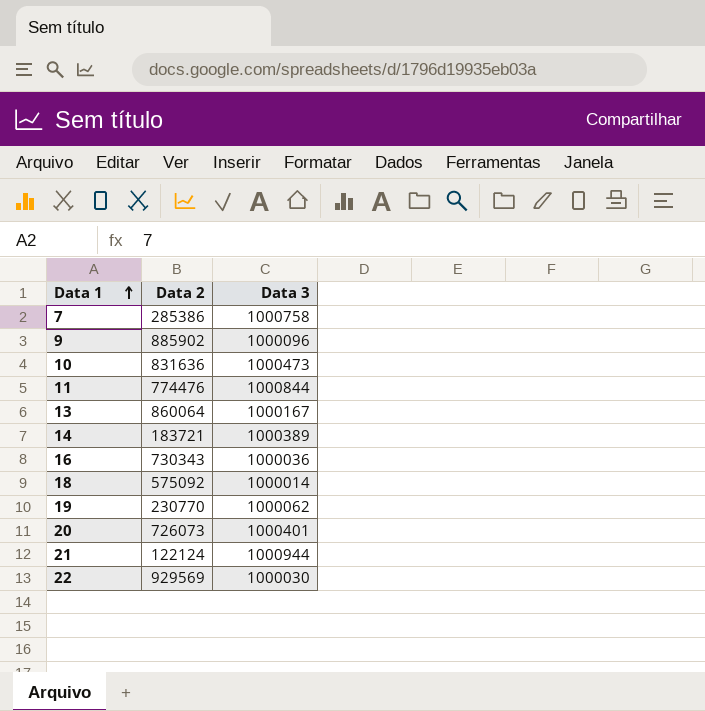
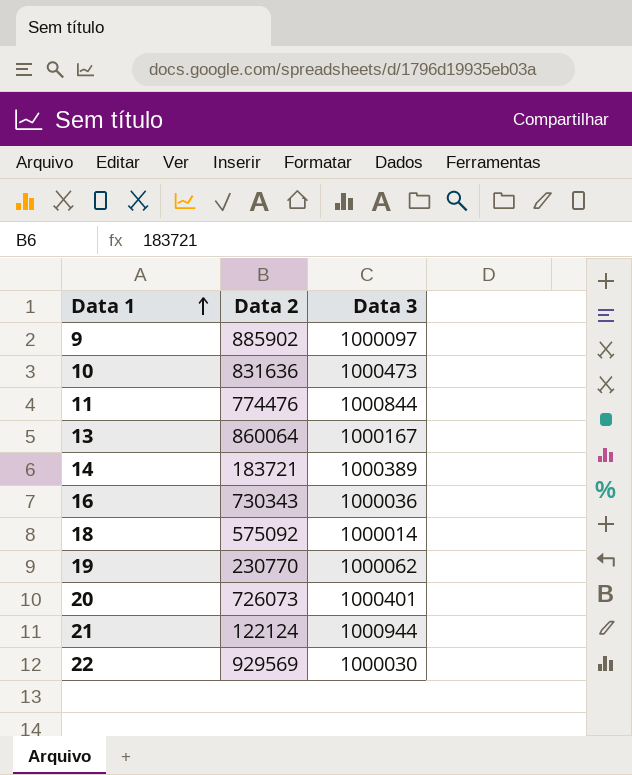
row 7: 285386 | 1000758 -> none
9 | Data 3: 1000096 -> 1000097

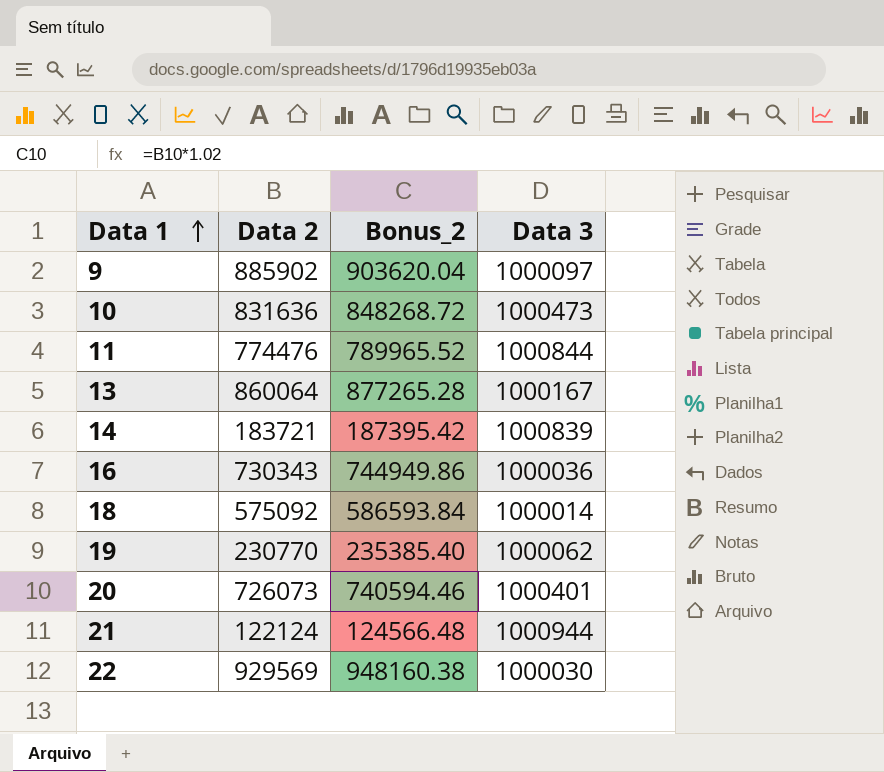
column Bonus_2 | formula: none -> [Data 2] * 1.02
14 | Data 3: 1000389 -> 1000839

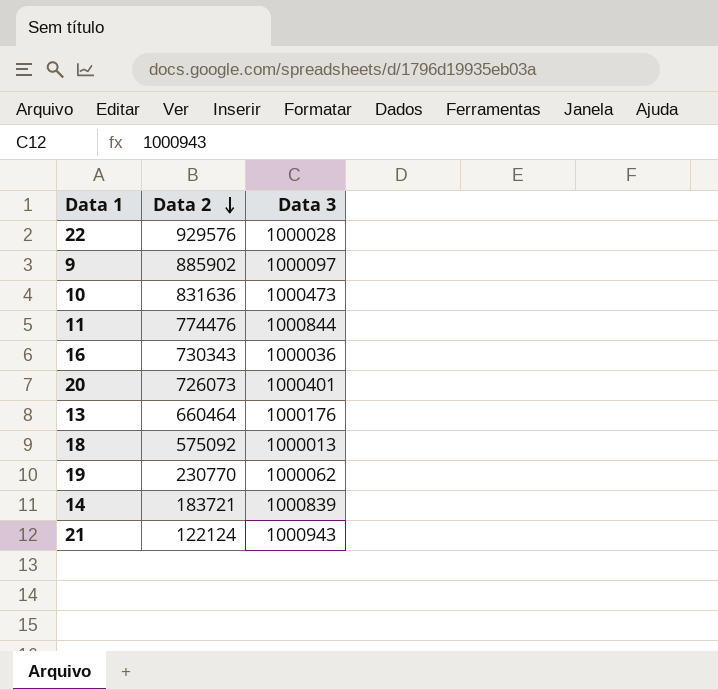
row order: Data 1 ascending -> Data 2 descending
column Bonus_2 | formula: [Data 2] * 1.02 -> none
22 | Data 2: 929569 -> 929576
22 | Data 3: 1000030 -> 1000028
13 | Data 2: 860064 -> 660464
13 | Data 3: 1000167 -> 1000176
18 | Data 3: 1000014 -> 1000013
21 | Data 3: 1000944 -> 1000943

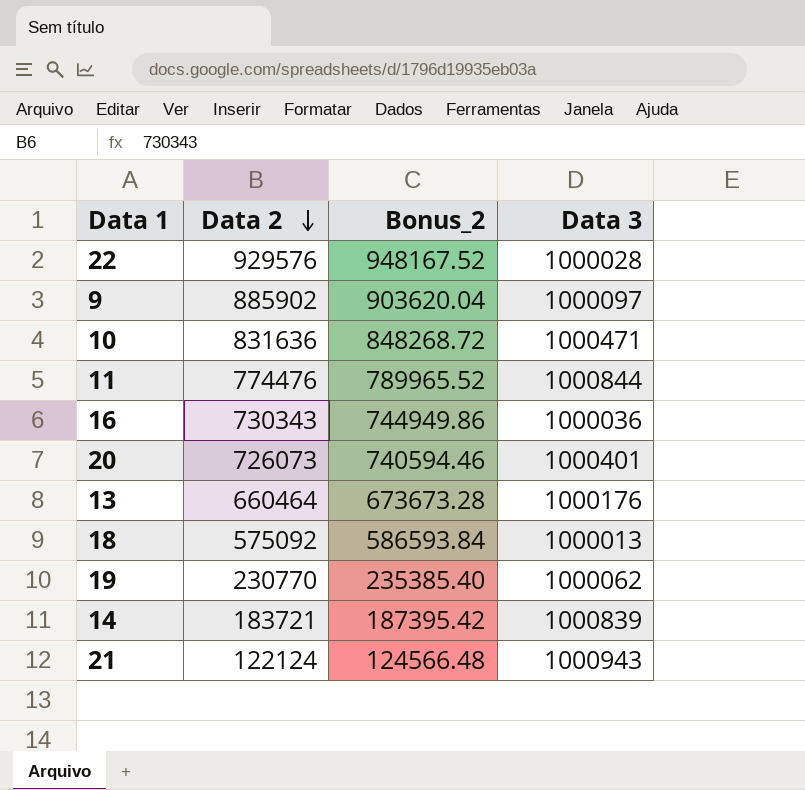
column Bonus_2 | formula: none -> [Data 2] * 1.02
10 | Data 3: 1000473 -> 1000471

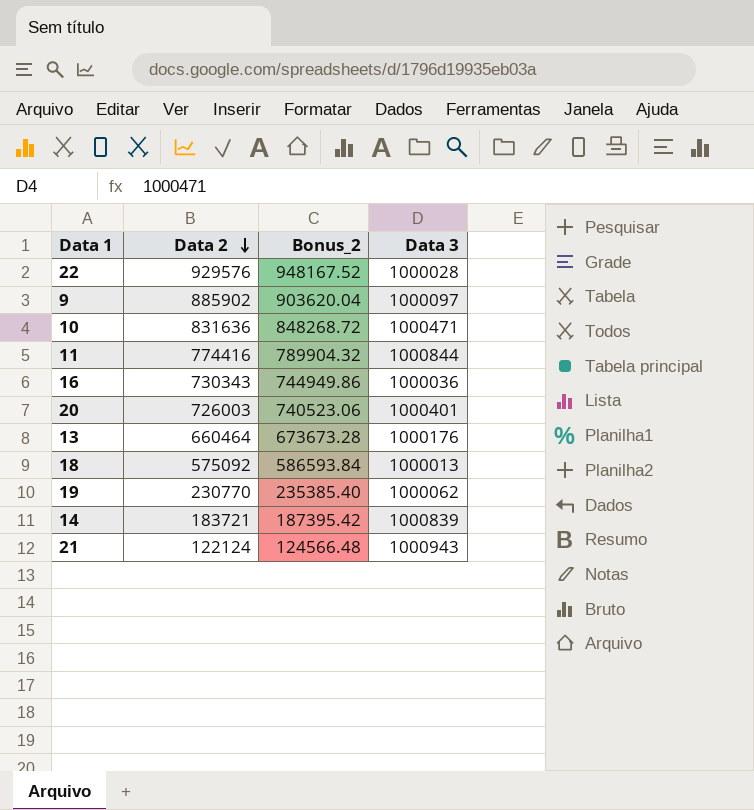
11 | Data 2: 774476 -> 774416
11 | Bonus_2: 789965.52 -> 789904.32
20 | Data 2: 726073 -> 726003
20 | Bonus_2: 740594.46 -> 740523.06

